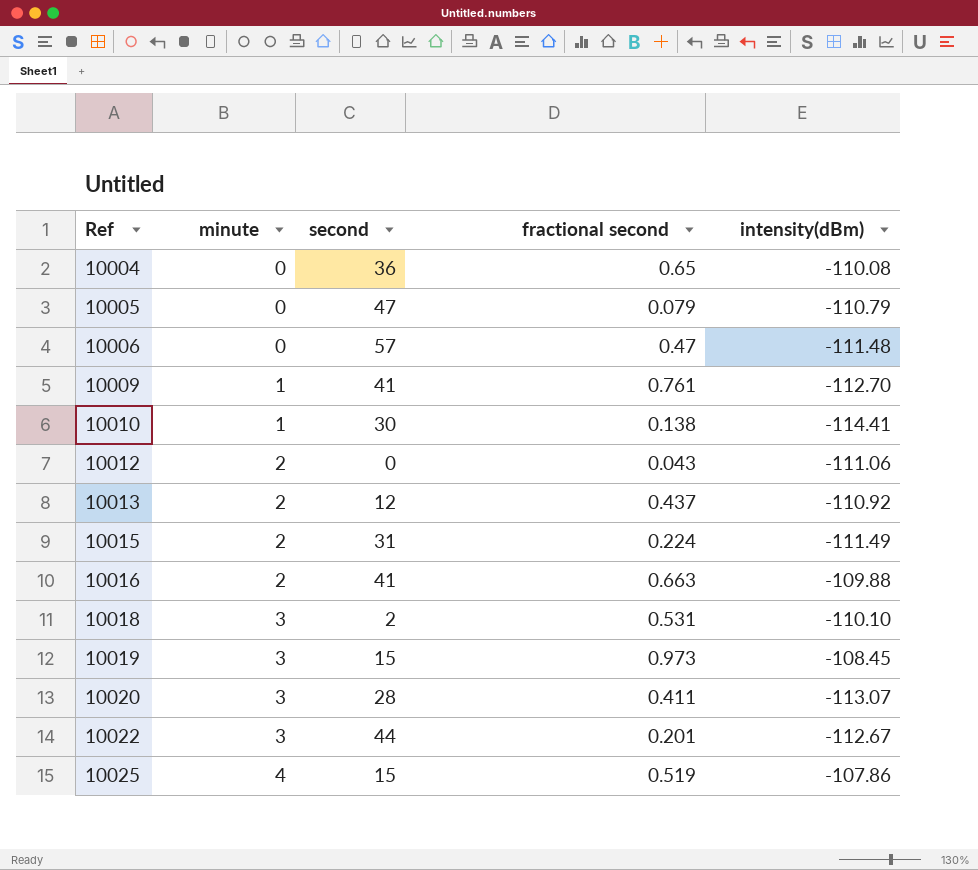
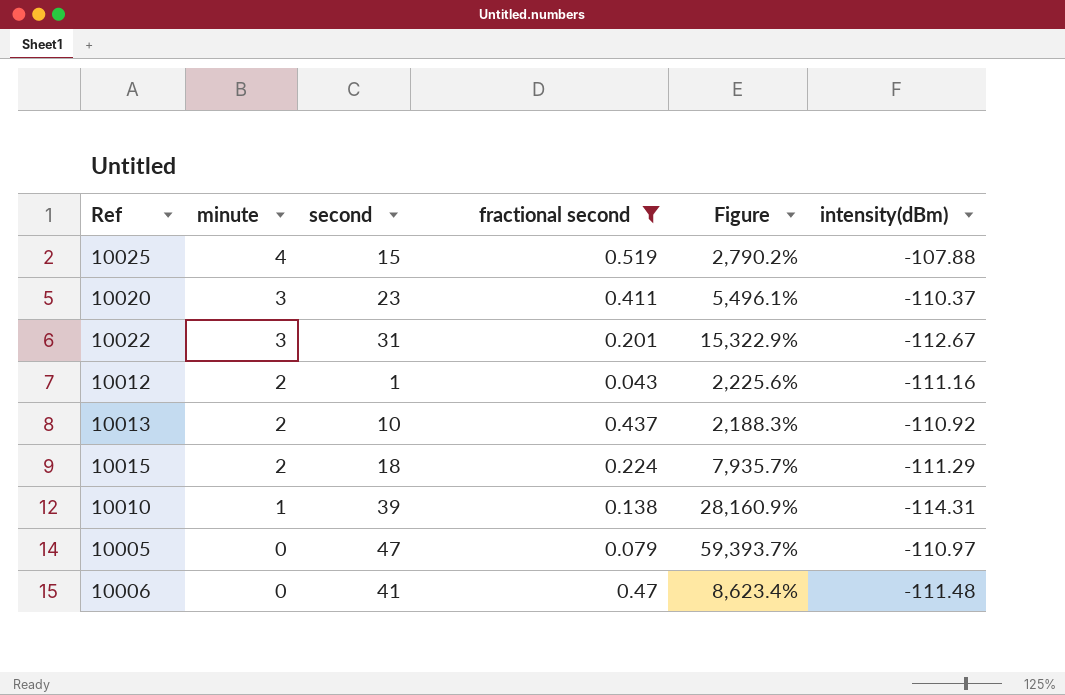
filter: none -> fractional second <= 0.519
row order: Ref ascending -> minute descending
column Figure | formula: none -> ([second] - [fractional second]) / [fractional second]
10025 | intensity(dBm): -107.86 -> -107.88
10020 | second: 28 -> 23
10020 | intensity(dBm): -113.07 -> -110.37
10022 | second: 44 -> 31
10012 | second: 0 -> 1
10012 | intensity(dBm): -111.06 -> -111.16
10013 | second: 12 -> 10
10015 | second: 31 -> 18
10015 | intensity(dBm): -111.49 -> -111.29
10010 | second: 30 -> 39
10010 | intensity(dBm): -114.41 -> -114.31
10005 | intensity(dBm): -110.79 -> -110.97
10006 | second: 57 -> 41

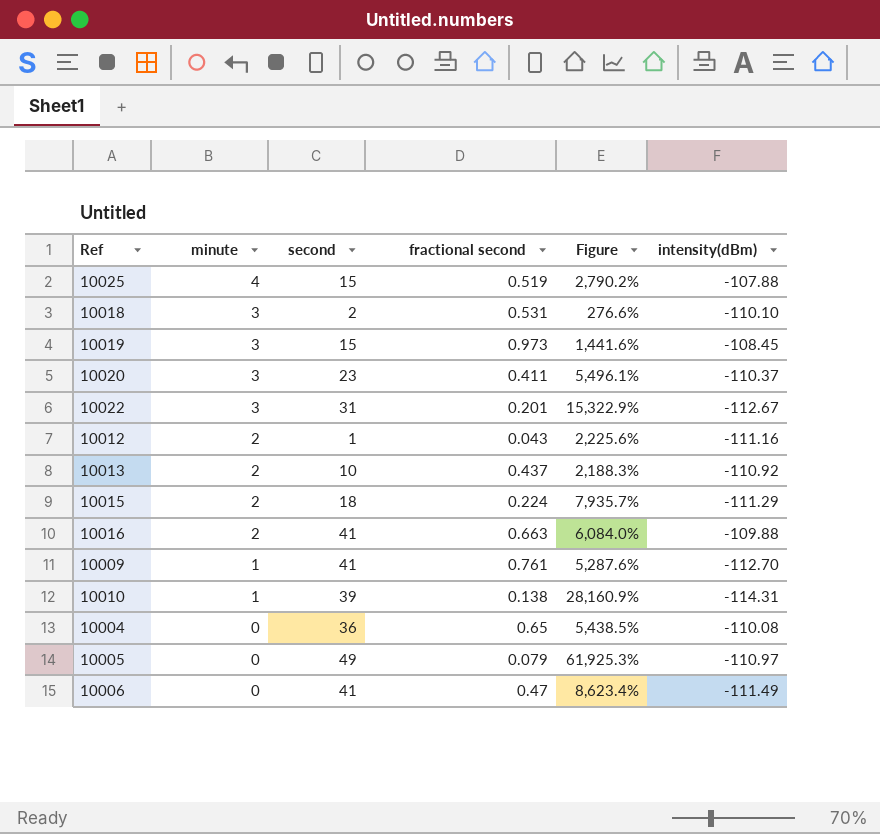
filter: fractional second <= 0.519 -> none
10005 | second: 47 -> 49
10005 | Figure: 59,393.7% -> 61,925.3%
10006 | intensity(dBm): -111.48 -> -111.49

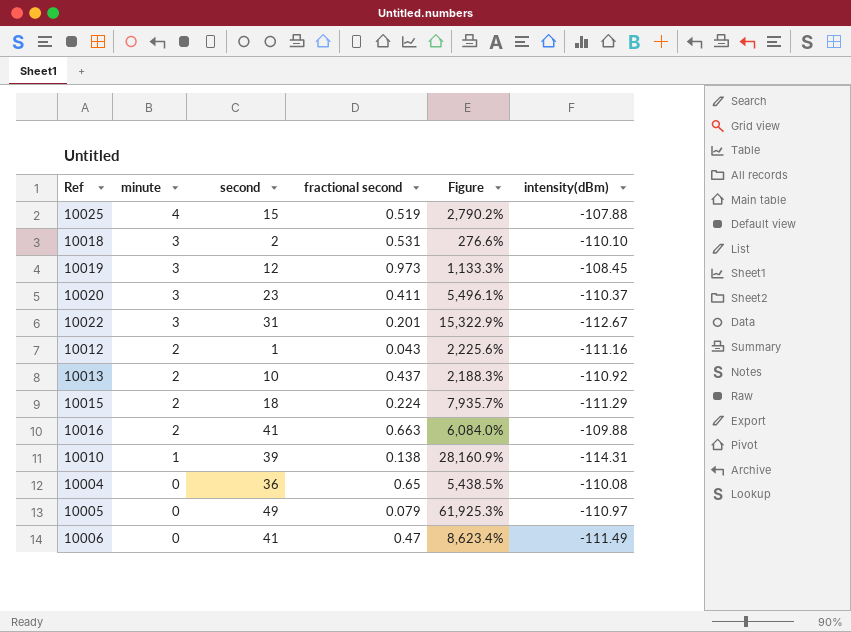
row 10009: 1 | 41 | 0.761 | 5,287.6% | -112.70 -> none
10019 | second: 15 -> 12
10019 | Figure: 1,441.6% -> 1,133.3%

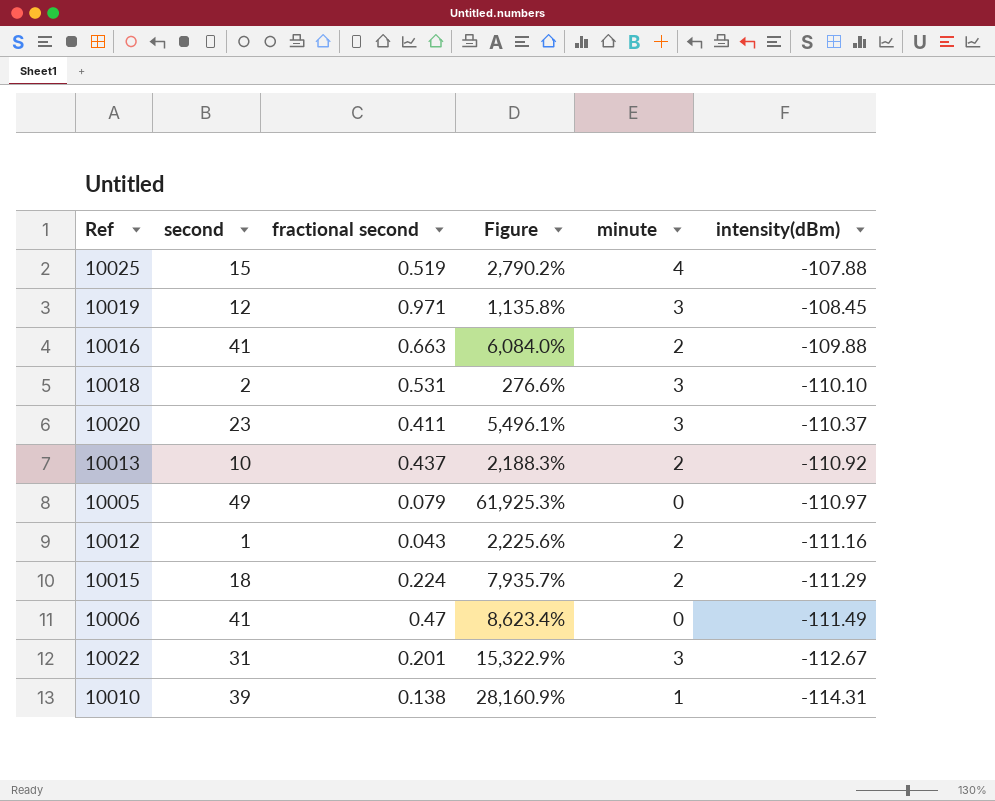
row order: minute descending -> intensity(dBm) descending
column minute | position: 2 -> 5
row 10004: 0 | 36 | 0.65 | 5,438.5% | -110.08 -> none
10019 | fractional second: 0.973 -> 0.971
10019 | Figure: 1,133.3% -> 1,135.8%

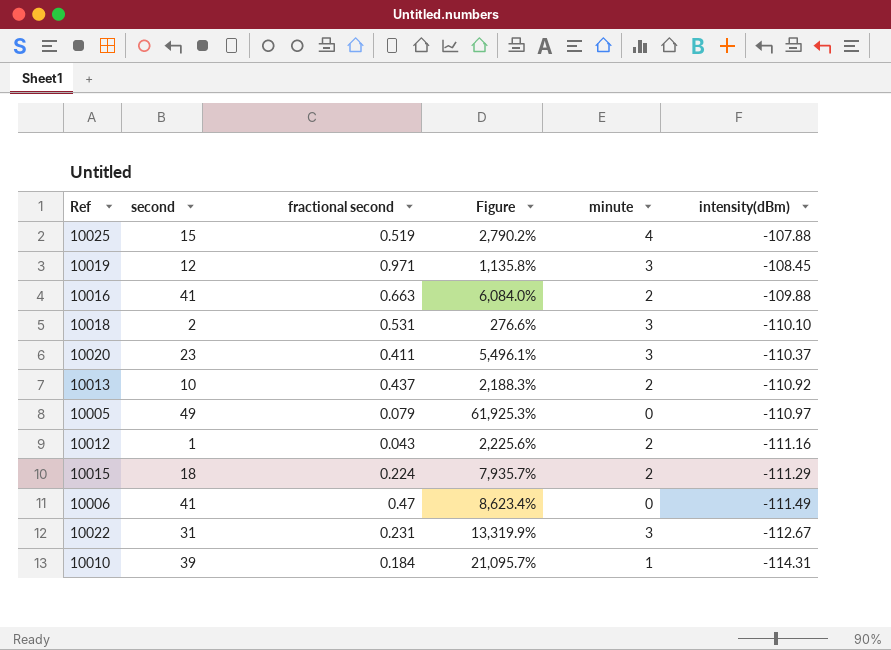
10022 | fractional second: 0.201 -> 0.231
10022 | Figure: 15,322.9% -> 13,319.9%
10010 | fractional second: 0.138 -> 0.184
10010 | Figure: 28,160.9% -> 21,095.7%

